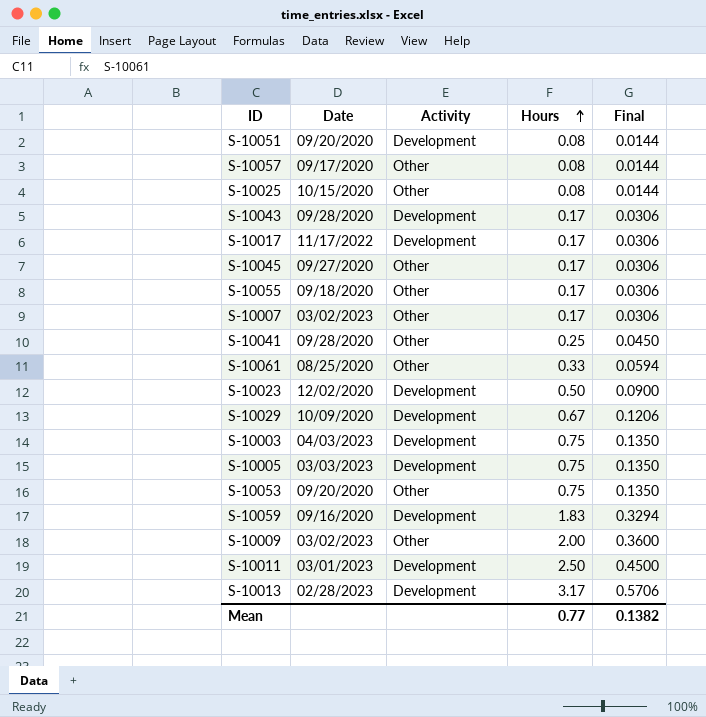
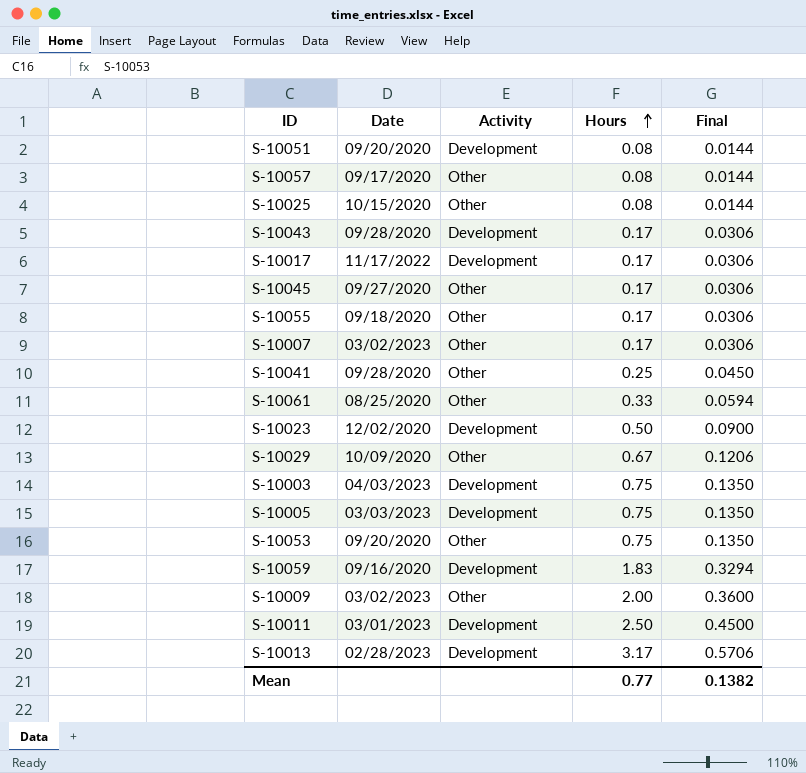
S-10029 | Activity: Development -> Other

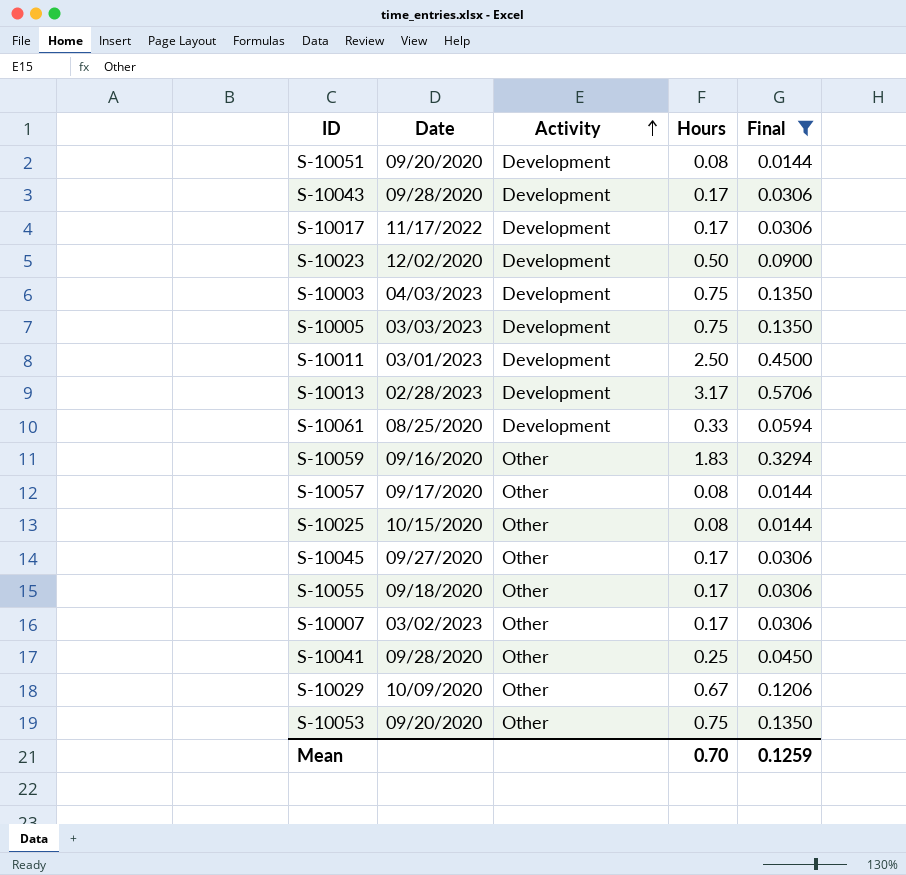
filter: none -> Final != 0.3600
row order: Hours ascending -> Activity ascending
S-10061 | Activity: Other -> Development
S-10059 | Activity: Development -> Other
Mean | Hours: 0.77 -> 0.70
Mean | Final: 0.1382 -> 0.1259

